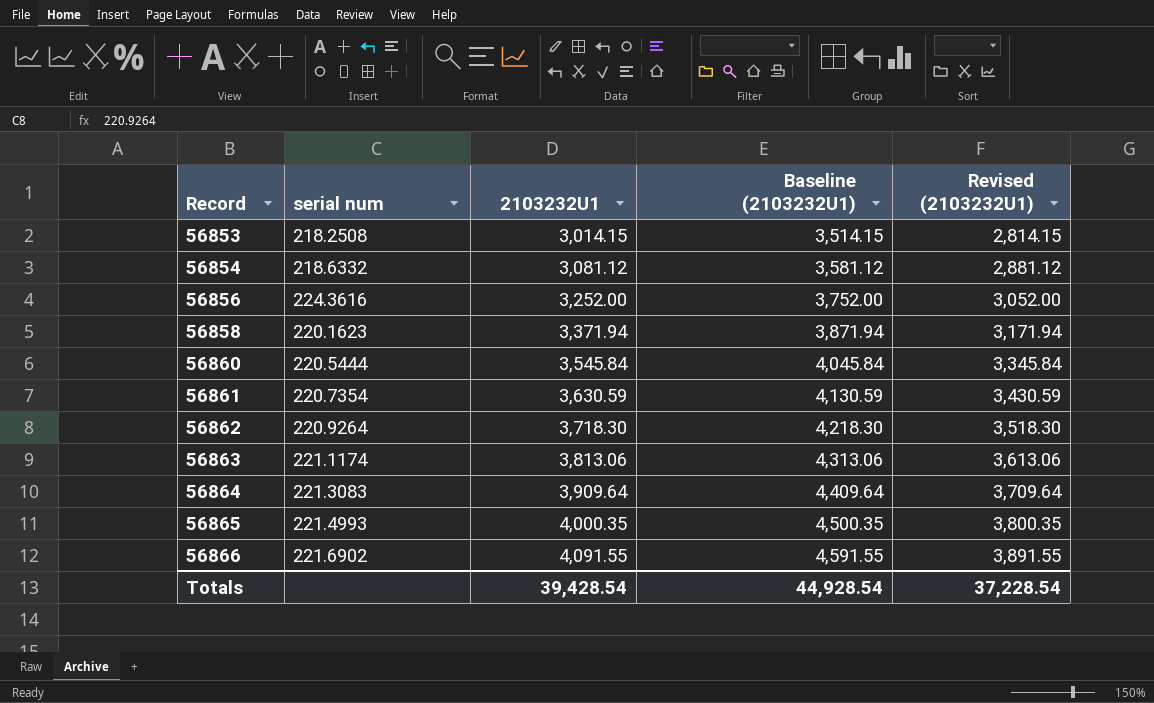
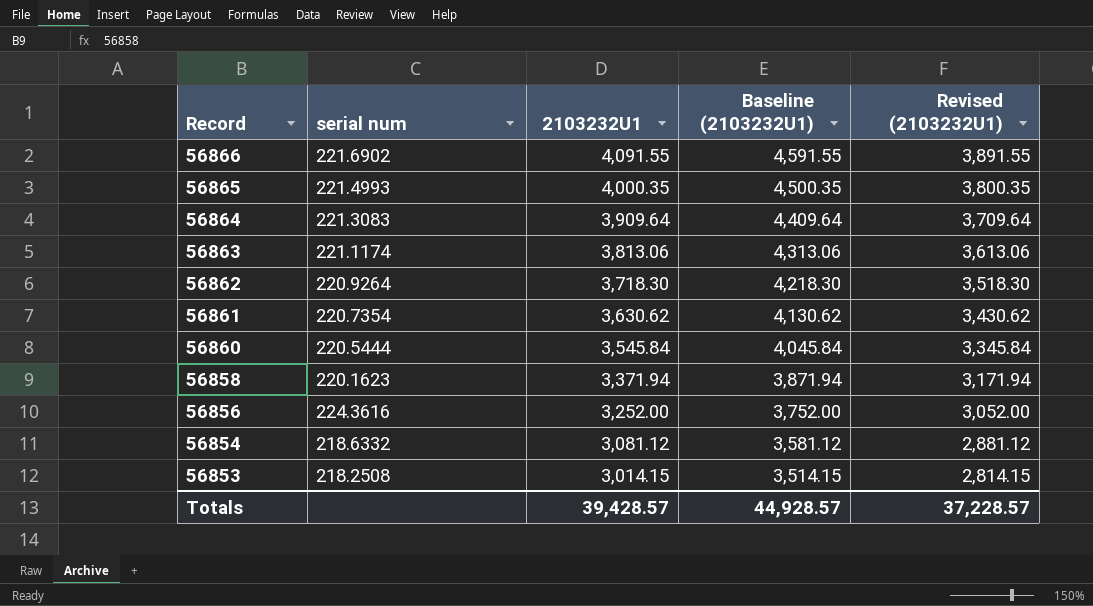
row order: Record ascending -> Record descending
56861 | 2103232U1: 3,630.59 -> 3,630.62
56861 | Baseline (2103232U1): 4,130.59 -> 4,130.62
56861 | Revised (2103232U1): 3,430.59 -> 3,430.62
Totals | 2103232U1: 39,428.54 -> 39,428.57
Totals | Baseline (2103232U1): 44,928.54 -> 44,928.57
Totals | Revised (2103232U1): 37,228.54 -> 37,228.57

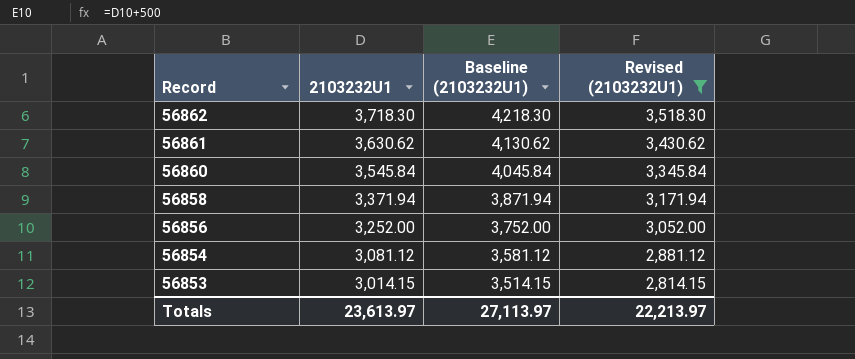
filter: none -> Revised (2103232U1) <= 3,518.30
column serial num | position: 2 -> none
Totals | 2103232U1: 39,428.57 -> 23,613.97
Totals | Baseline (2103232U1): 44,928.57 -> 27,113.97
Totals | Revised (2103232U1): 37,228.57 -> 22,213.97

